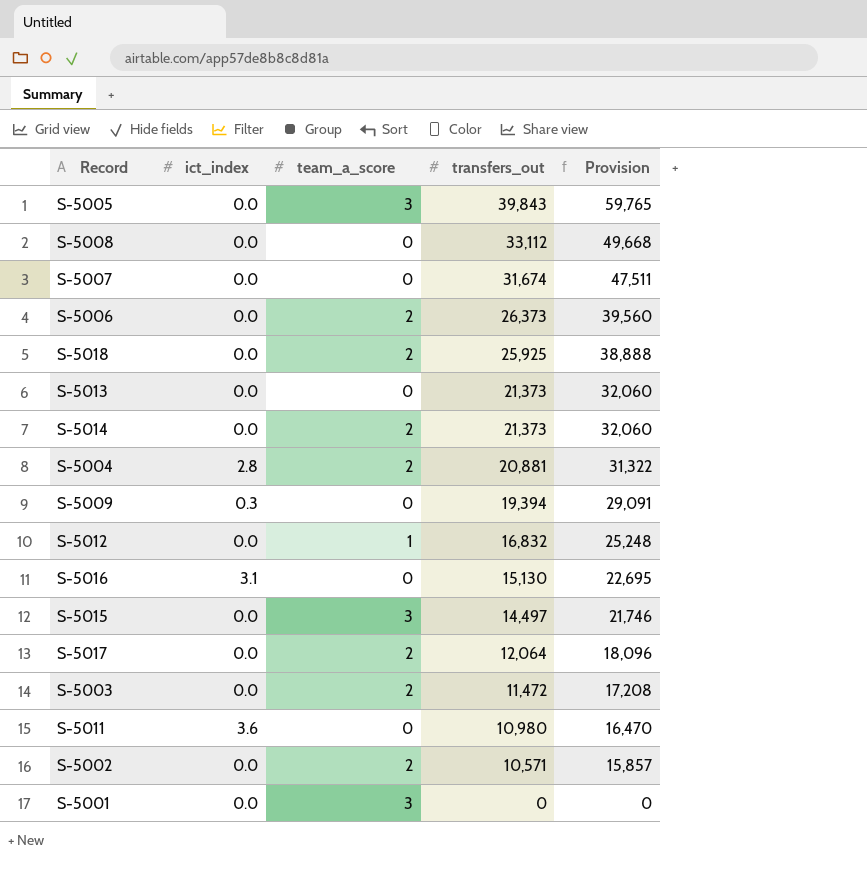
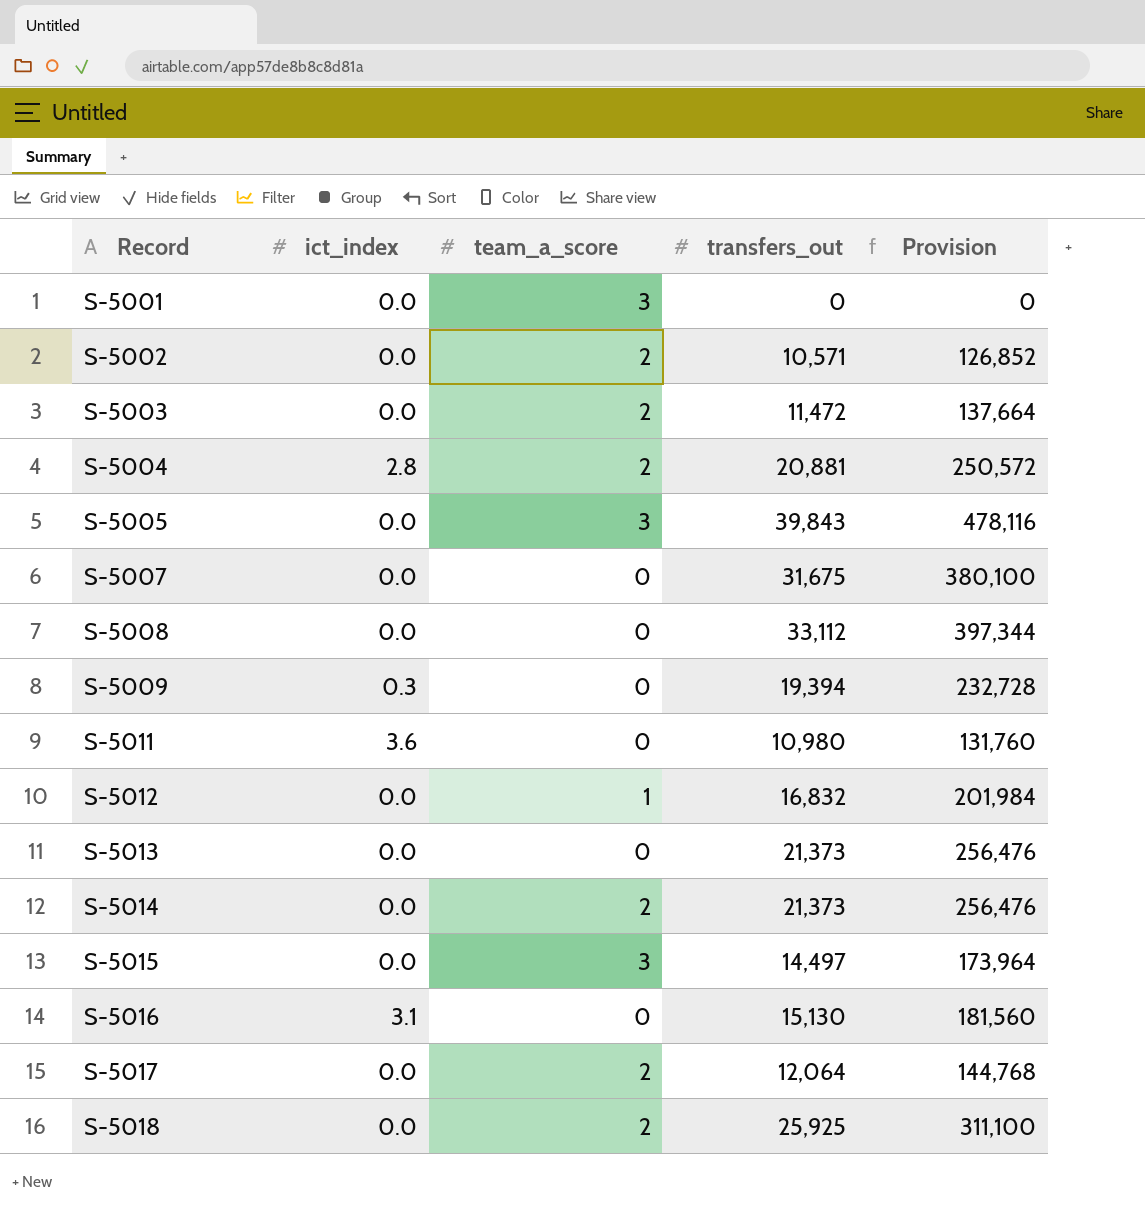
row order: transfers_out descending -> Record ascending
column Provision | formula: [transfers_out] * 1.5 -> [transfers_out] * 12
row S-5006: 0.0 | 2 | 26,373 | 39,560 -> none
S-5007 | transfers_out: 31,674 -> 31,675

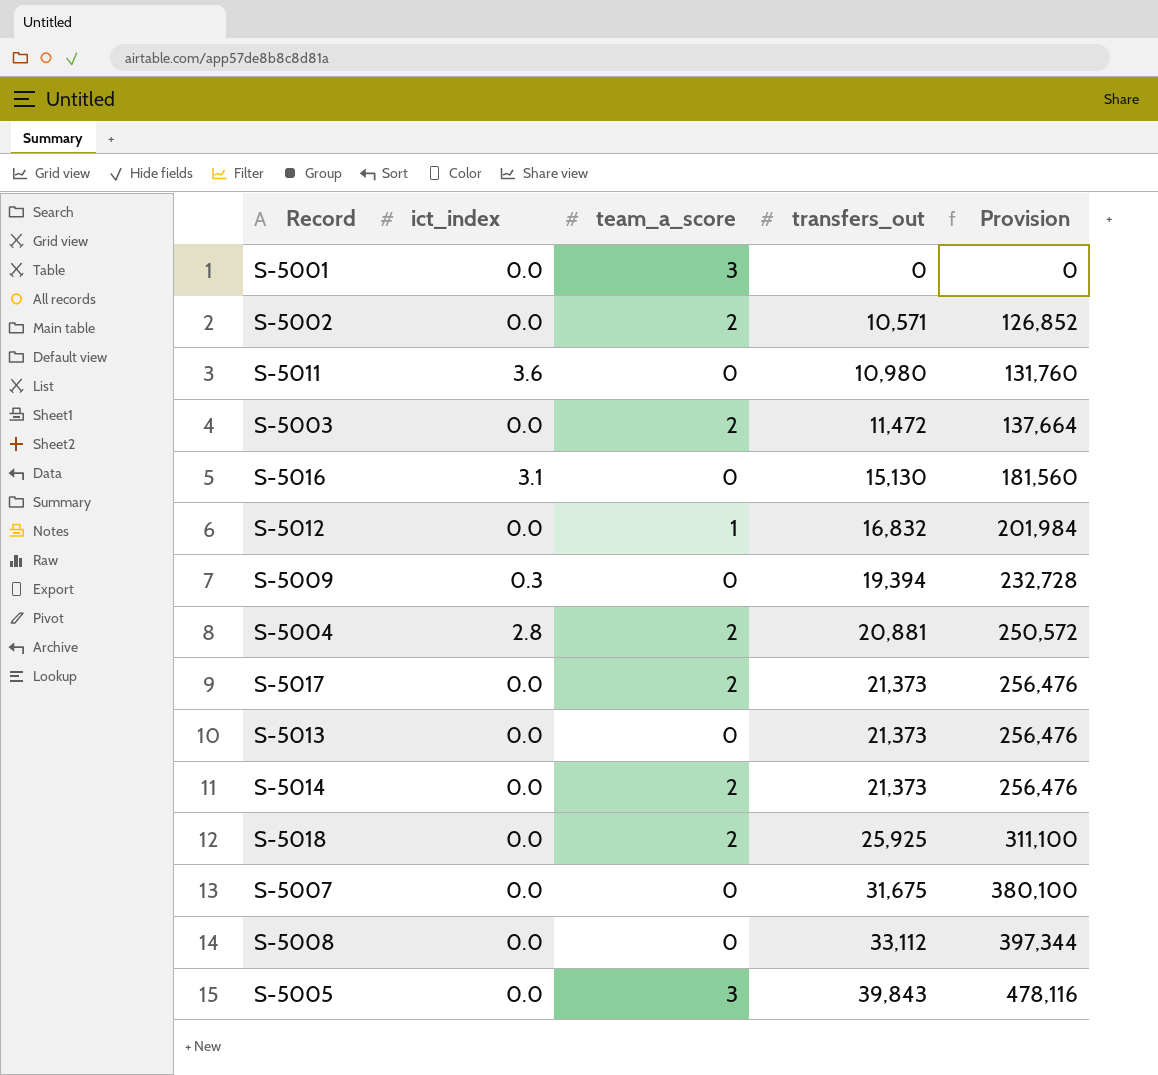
row order: Record ascending -> transfers_out ascending
row S-5015: 0.0 | 3 | 14,497 | 173,964 -> none
S-5017 | transfers_out: 12,064 -> 21,373
S-5017 | Provision: 144,768 -> 256,476

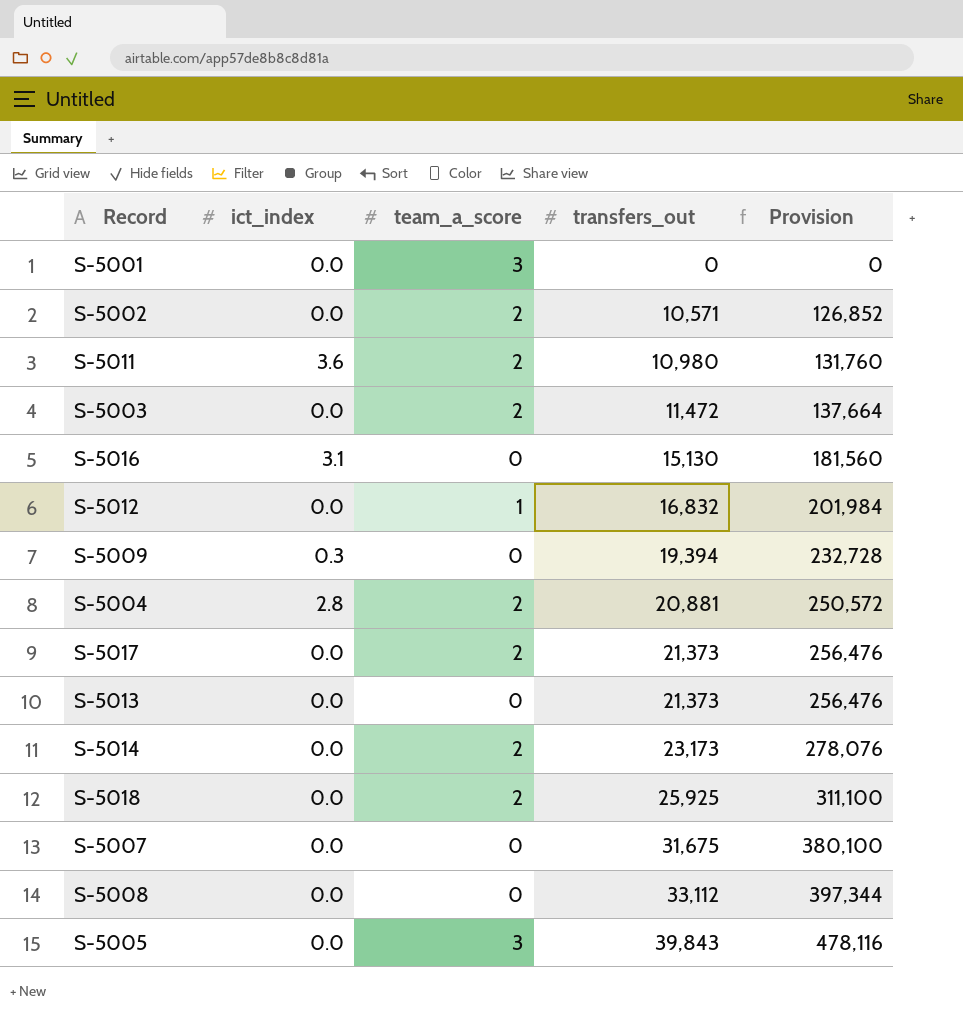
S-5011 | team_a_score: 0 -> 2
S-5014 | transfers_out: 21,373 -> 23,173
S-5014 | Provision: 256,476 -> 278,076

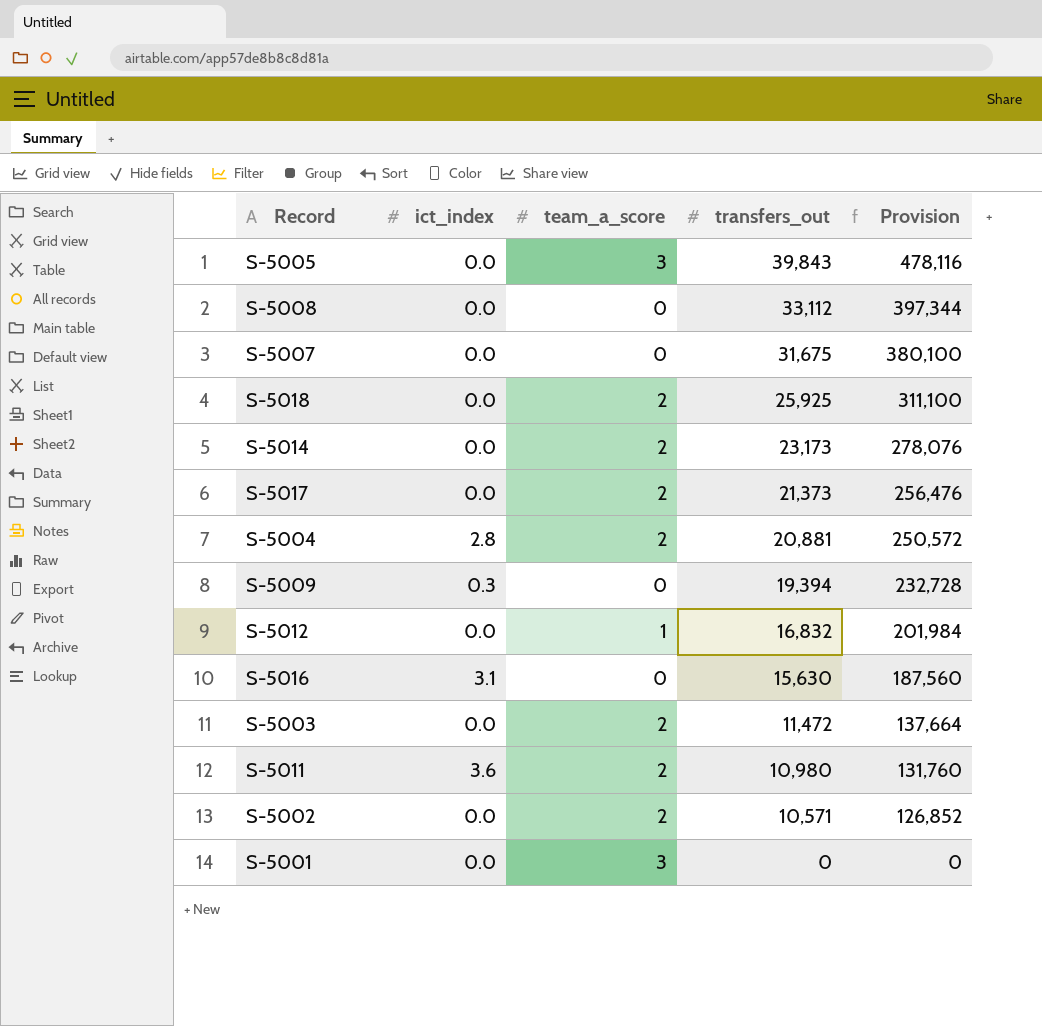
row order: transfers_out ascending -> transfers_out descending
row S-5013: 0.0 | 0 | 21,373 | 256,476 -> none
S-5016 | transfers_out: 15,130 -> 15,630
S-5016 | Provision: 181,560 -> 187,560

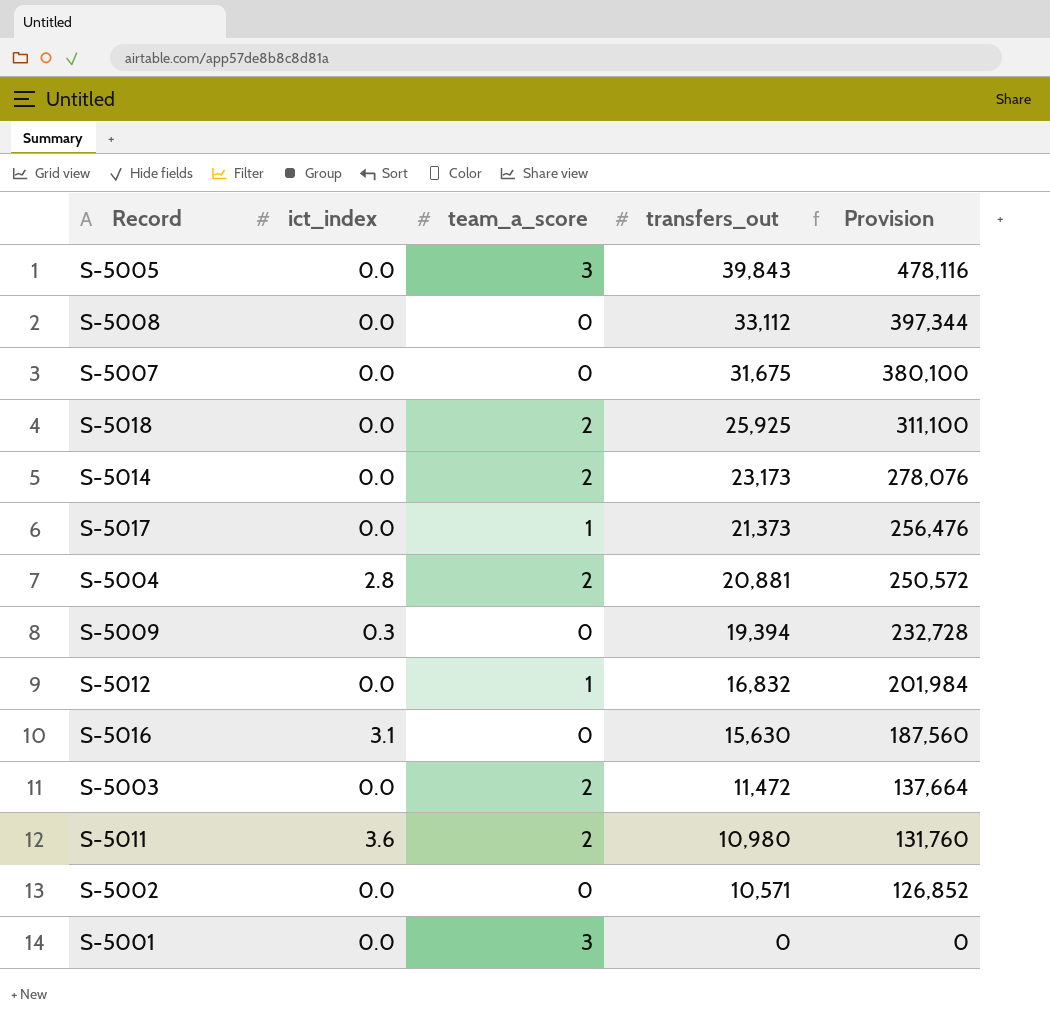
S-5017 | team_a_score: 2 -> 1
S-5002 | team_a_score: 2 -> 0

